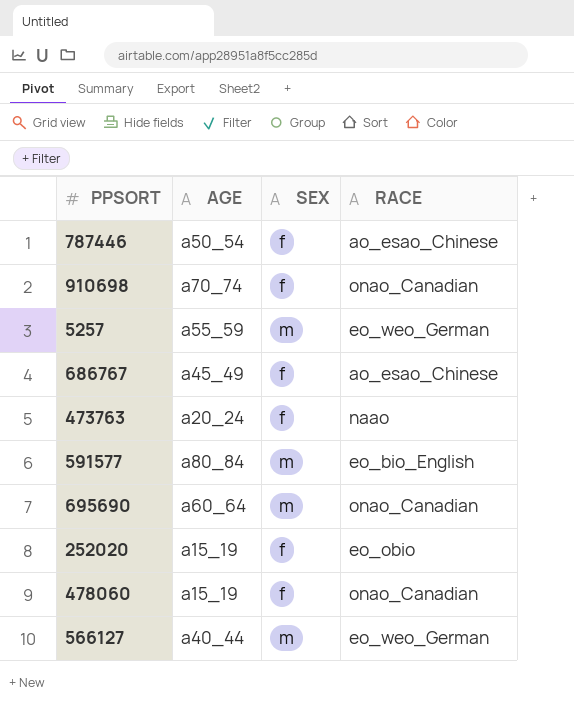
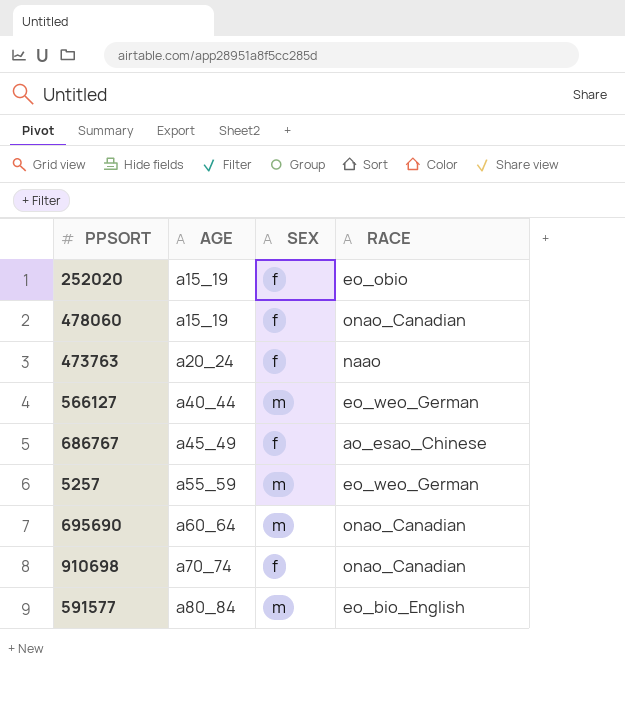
row order: none -> AGE ascending
row 787446: a50_54 | f | ao_esao_Chinese -> none

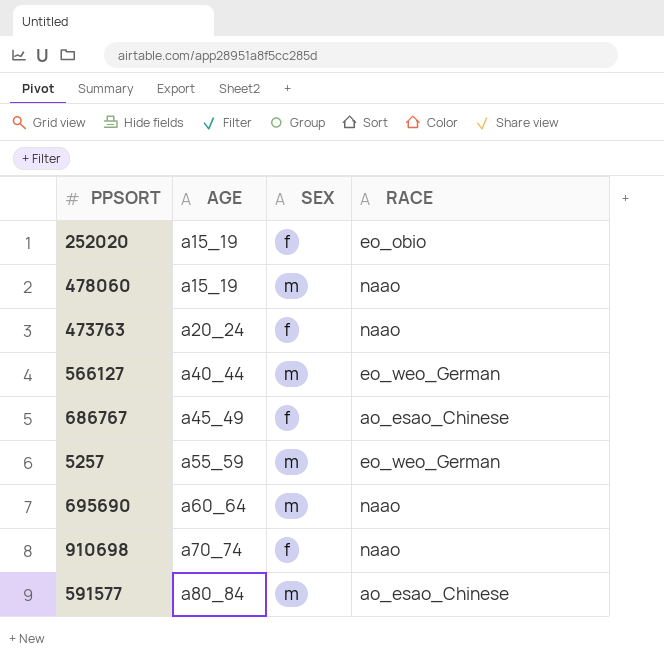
478060 | SEX: f -> m
478060 | RACE: onao_Canadian -> naao
695690 | RACE: onao_Canadian -> naao
910698 | RACE: onao_Canadian -> naao
591577 | RACE: eo_bio_English -> ao_esao_Chinese

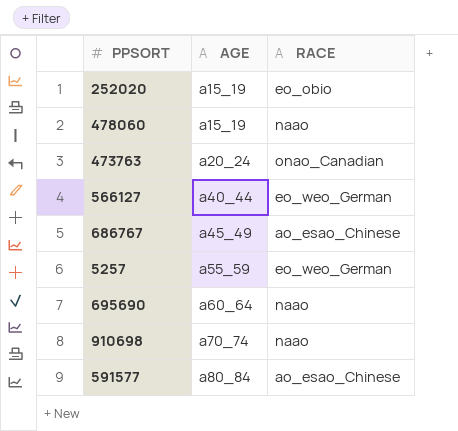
column SEX | position: 3 -> none
473763 | RACE: naao -> onao_Canadian

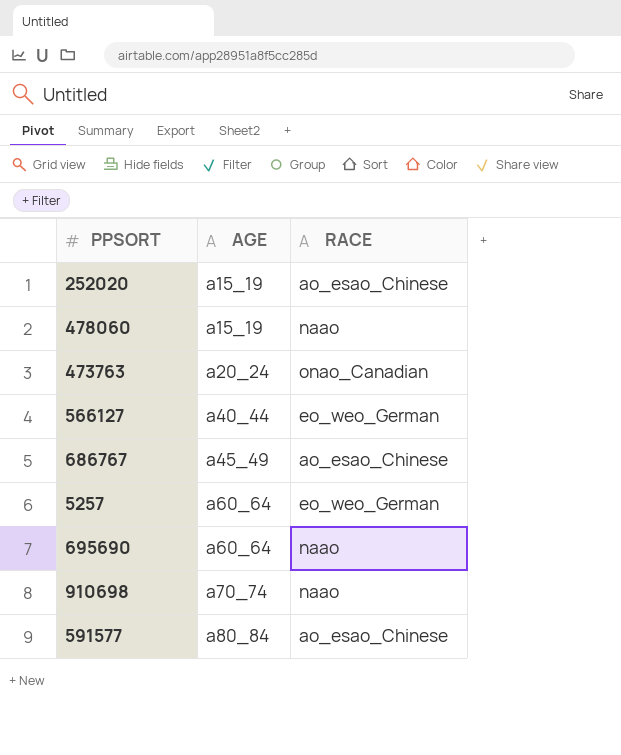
252020 | RACE: eo_obio -> ao_esao_Chinese
5257 | AGE: a55_59 -> a60_64

